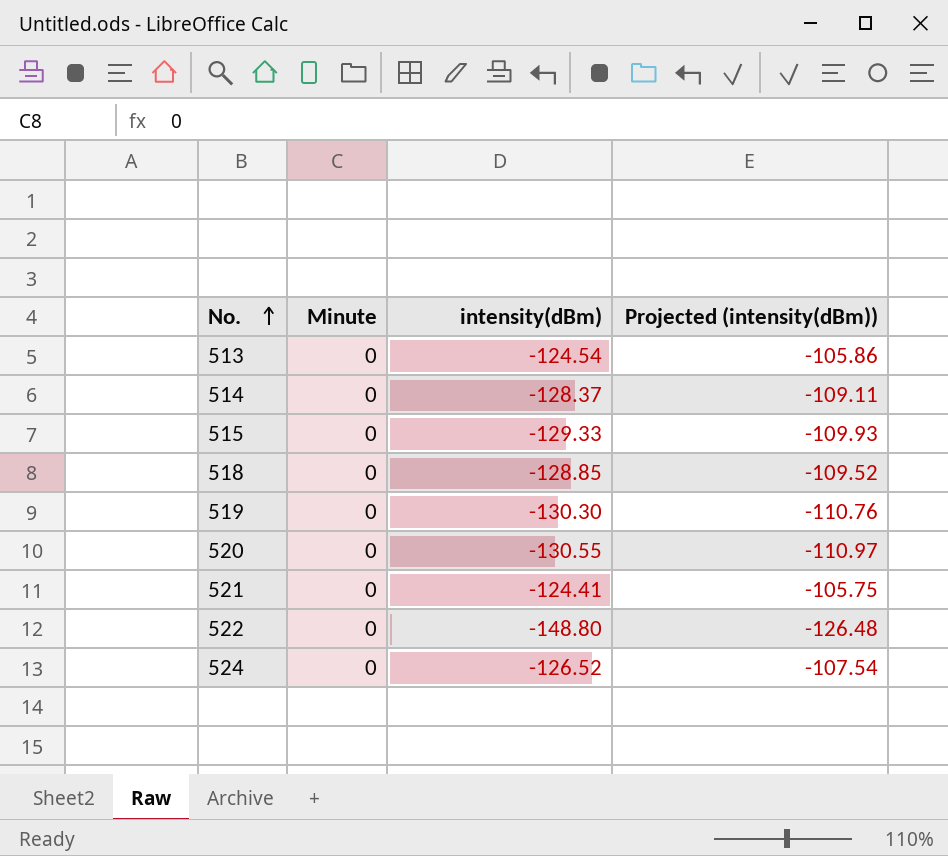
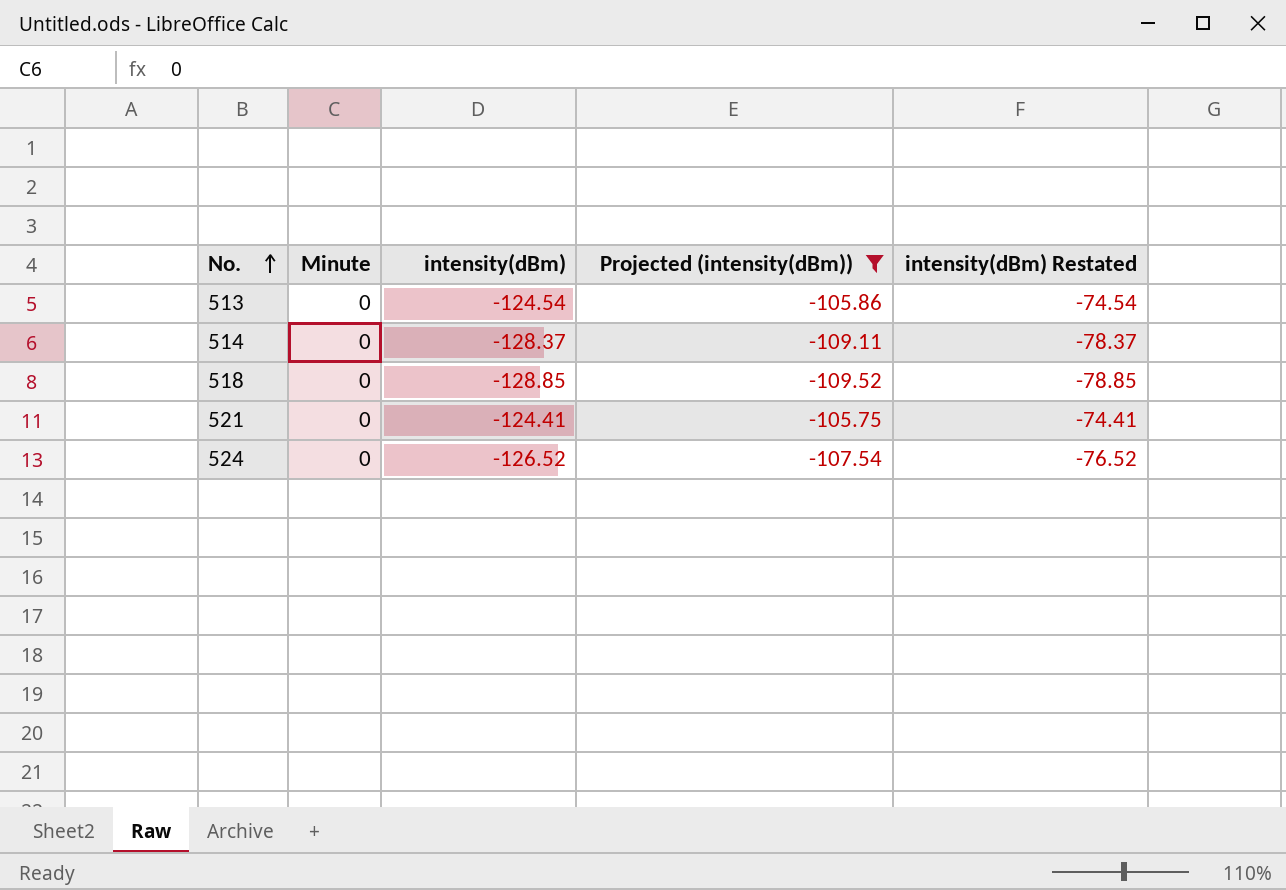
filter: none -> Projected (intensity(dBm)) >= -109.52
column intensity(dBm) Restated | formula: none -> [intensity(dBm)] + 50

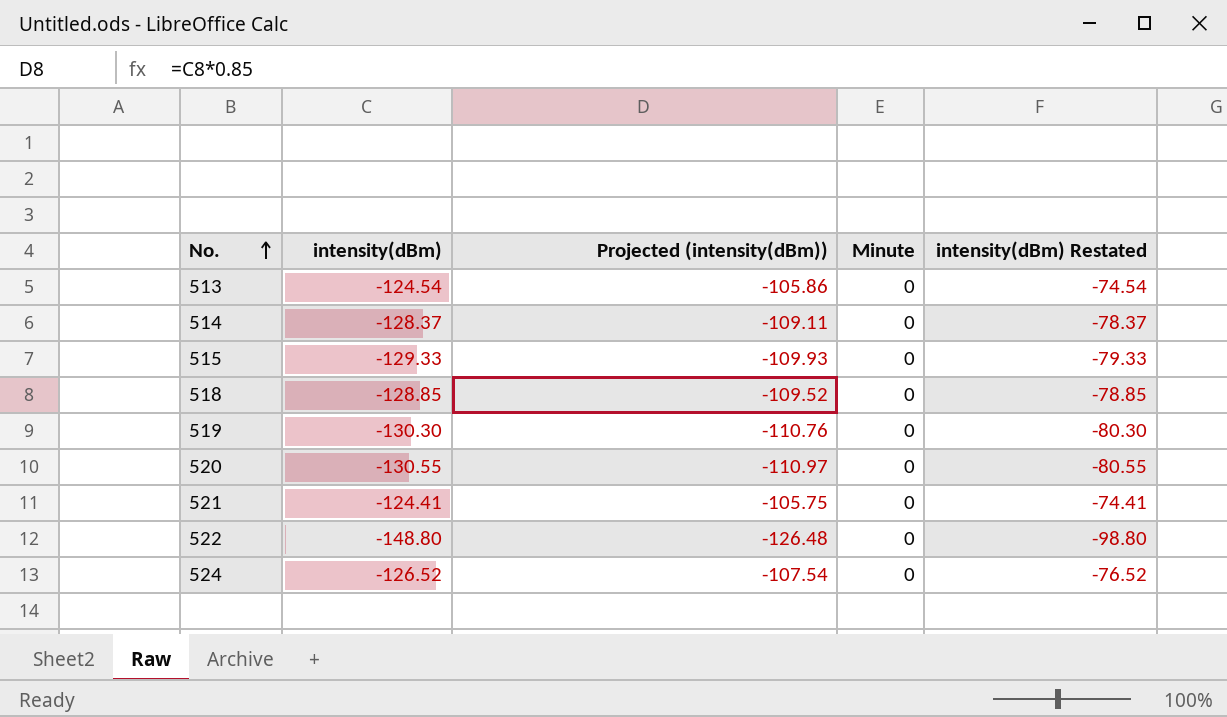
filter: Projected (intensity(dBm)) >= -109.52 -> none
column Minute | position: 2 -> 4

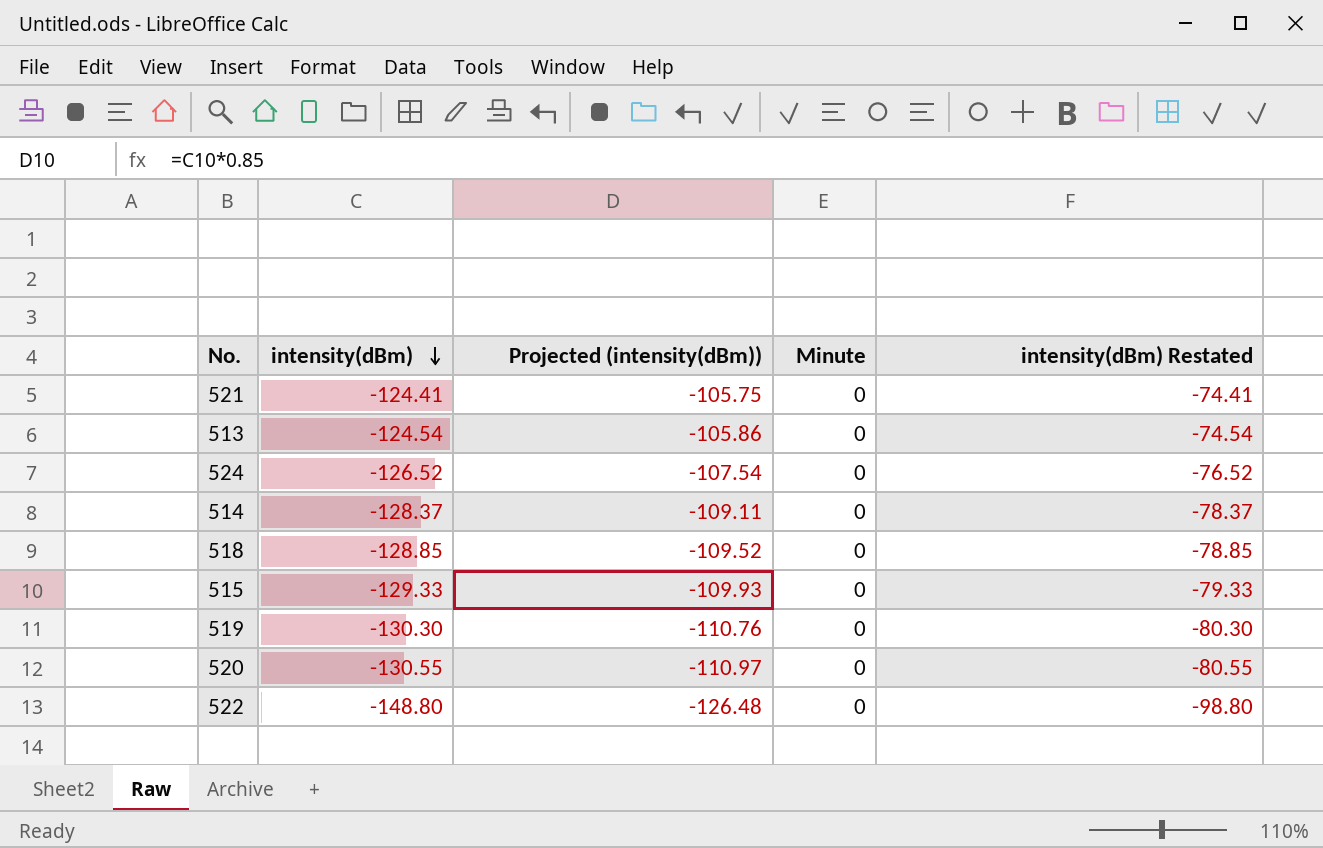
row order: No. ascending -> intensity(dBm) descending

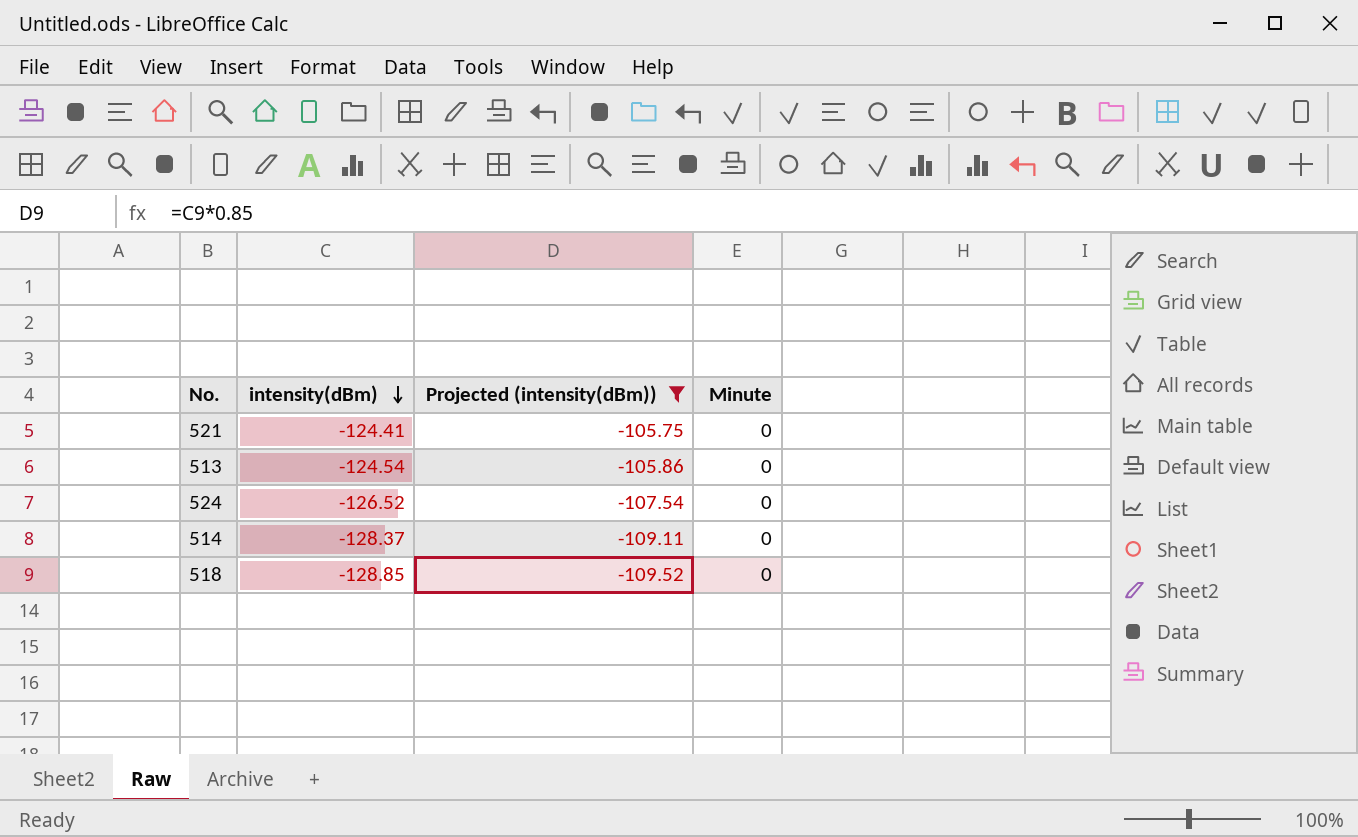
filter: none -> Projected (intensity(dBm)) >= -109.52
column intensity(dBm) Restated | formula: [intensity(dBm)] + 50 -> none

